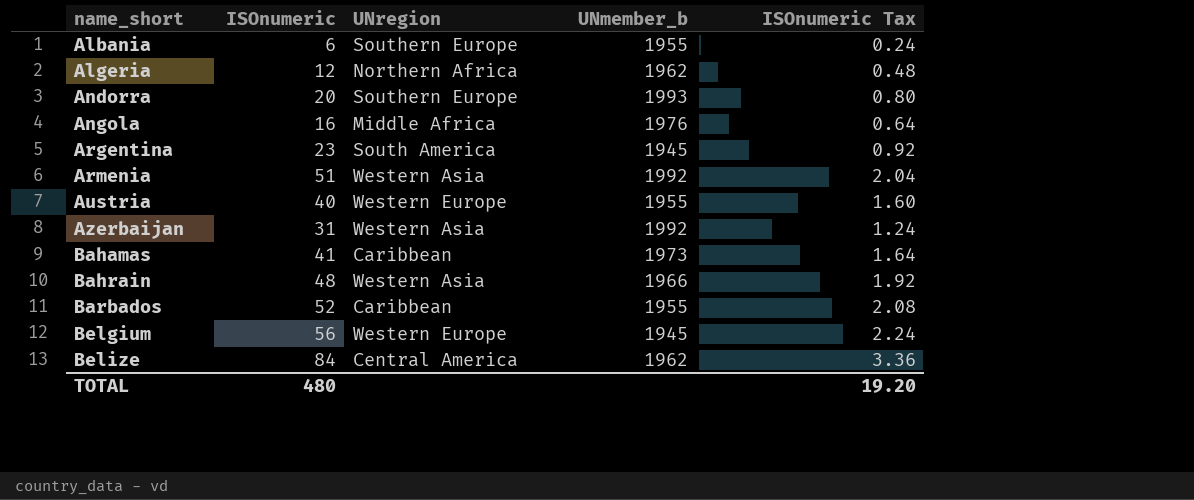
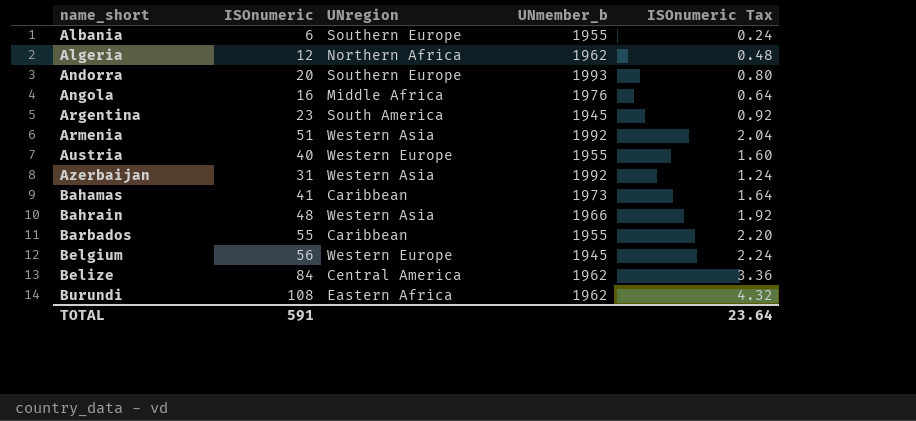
Barbados | ISOnumeric: 52 -> 55
Barbados | ISOnumeric Tax: 2.08 -> 2.20
row Burundi: none -> 108 | Eastern Africa | 1962 | 4.32
TOTAL | ISOnumeric: 480 -> 591
TOTAL | ISOnumeric Tax: 19.20 -> 23.64

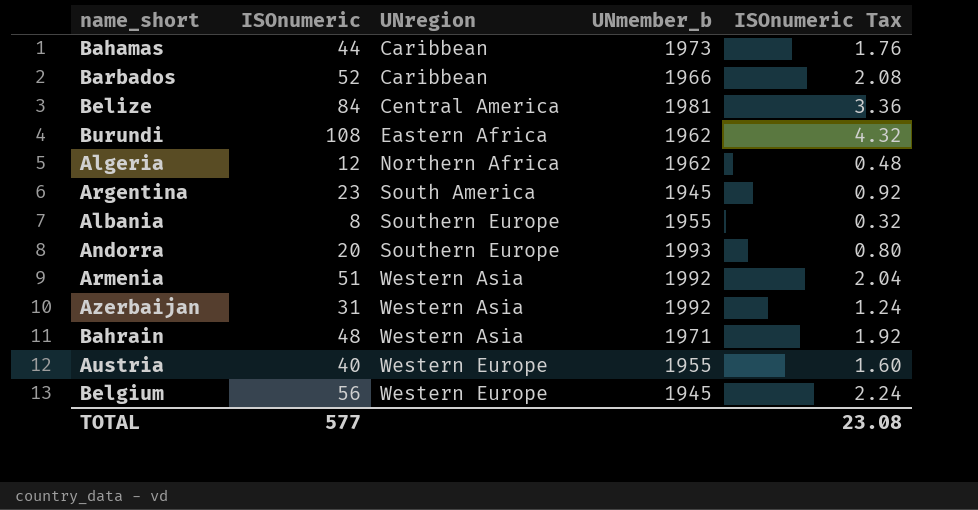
row order: name_short ascending -> UNregion ascending
row Angola: 16 | Middle Africa | 1976 | 0.64 -> none
Bahamas | ISOnumeric: 41 -> 44
Bahamas | ISOnumeric Tax: 1.64 -> 1.76
Barbados | ISOnumeric: 55 -> 52
Barbados | UNmember_b: 1955 -> 1966
Barbados | ISOnumeric Tax: 2.20 -> 2.08
Belize | UNmember_b: 1962 -> 1981
Albania | ISOnumeric: 6 -> 8
Albania | ISOnumeric Tax: 0.24 -> 0.32
Bahrain | UNmember_b: 1966 -> 1971
TOTAL | ISOnumeric: 591 -> 577
TOTAL | ISOnumeric Tax: 23.64 -> 23.08

